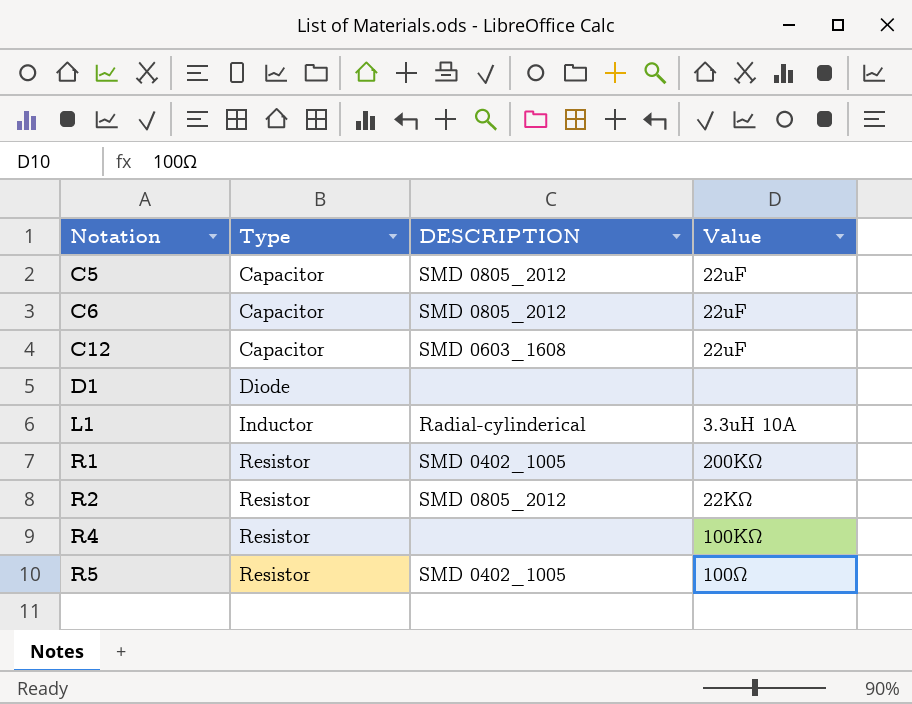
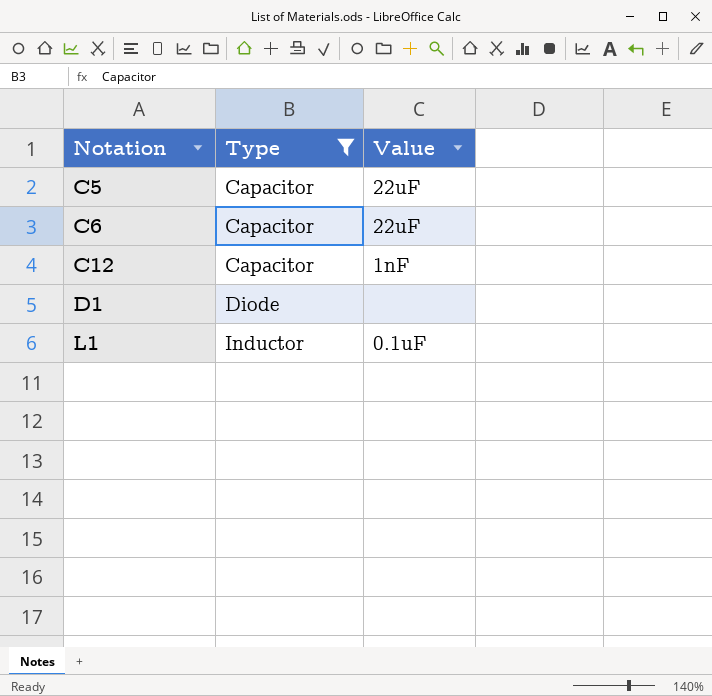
filter: none -> Type != Resistor
column DESCRIPTION | position: 3 -> none
C12 | Value: 22uF -> 1nF
L1 | Value: 3.3uH 10A -> 0.1uF

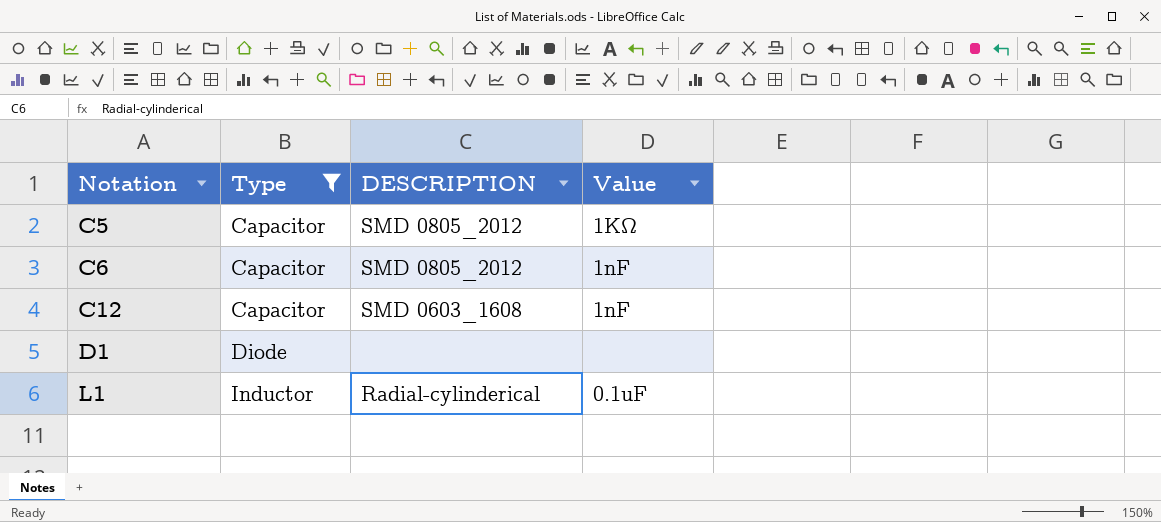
column DESCRIPTION | position: none -> 3
C5 | Value: 22uF -> 1KΩ
C6 | Value: 22uF -> 1nF

